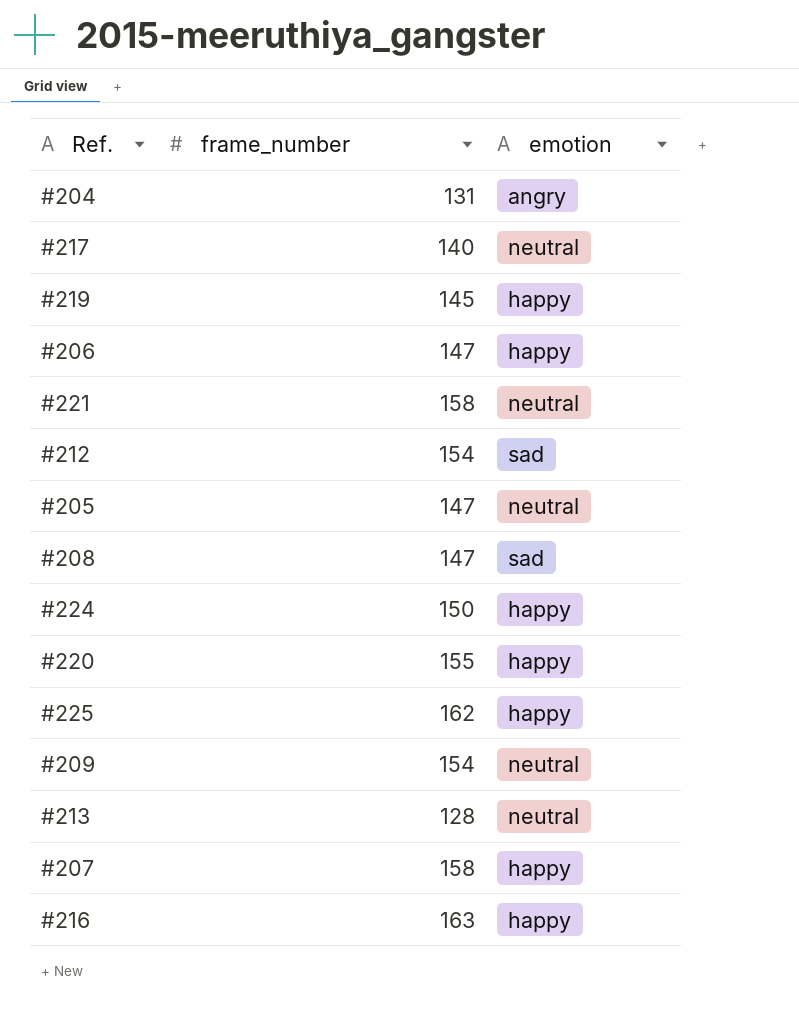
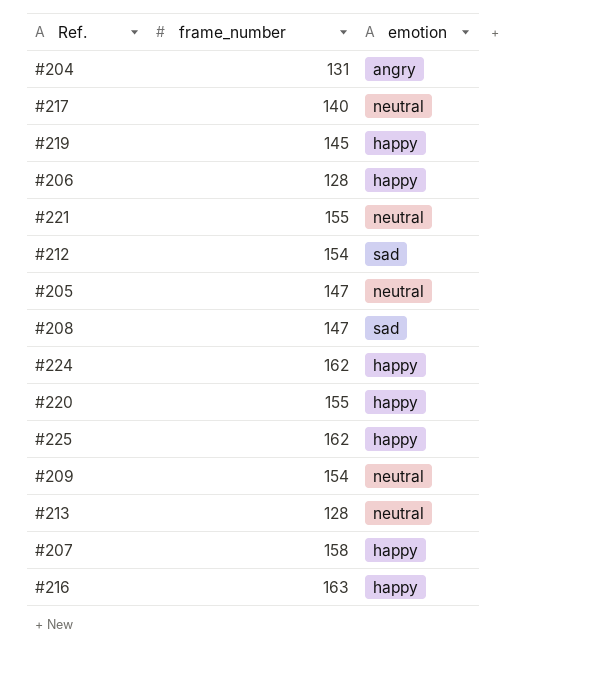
#206 | frame_number: 147 -> 128
#221 | frame_number: 158 -> 155
#224 | frame_number: 150 -> 162

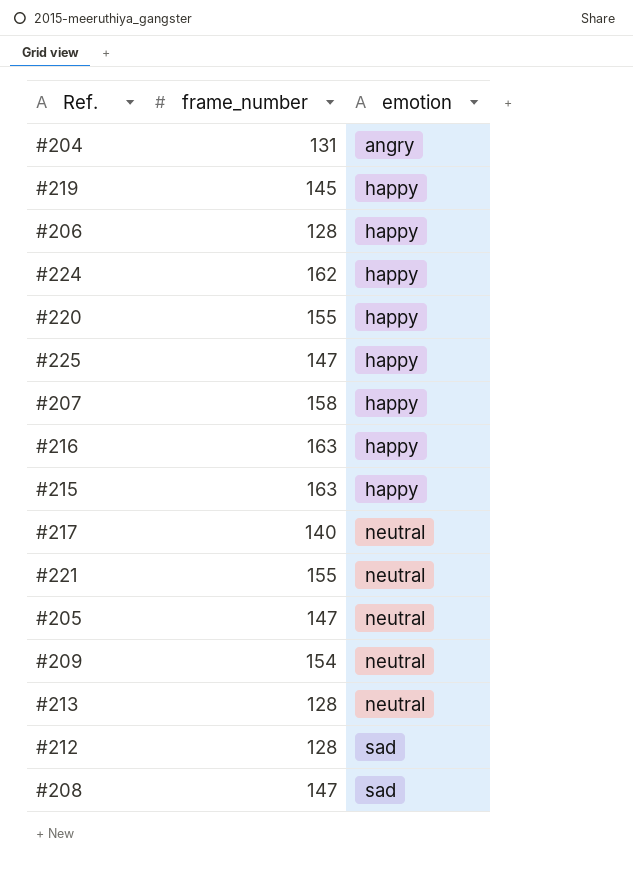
row order: none -> emotion ascending
#225 | frame_number: 162 -> 147
row #215: none -> 163 | happy
#212 | frame_number: 154 -> 128

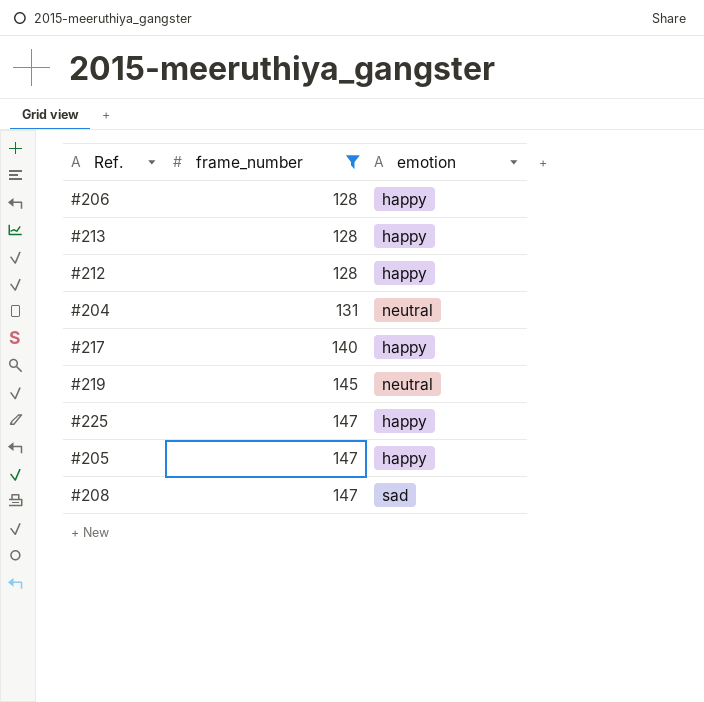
filter: none -> frame_number <= 147
row order: emotion ascending -> frame_number ascending
#213 | emotion: neutral -> happy
#212 | emotion: sad -> happy
#204 | emotion: angry -> neutral
#217 | emotion: neutral -> happy
#219 | emotion: happy -> neutral
#205 | emotion: neutral -> happy

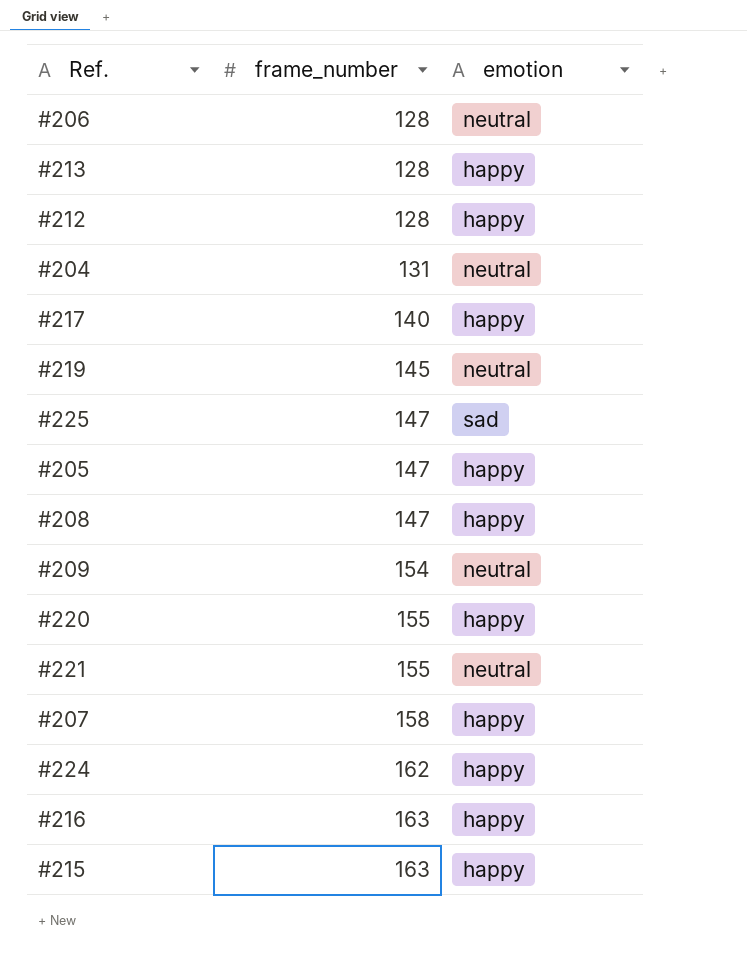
filter: frame_number <= 147 -> none
#206 | emotion: happy -> neutral
#225 | emotion: happy -> sad
#208 | emotion: sad -> happy

